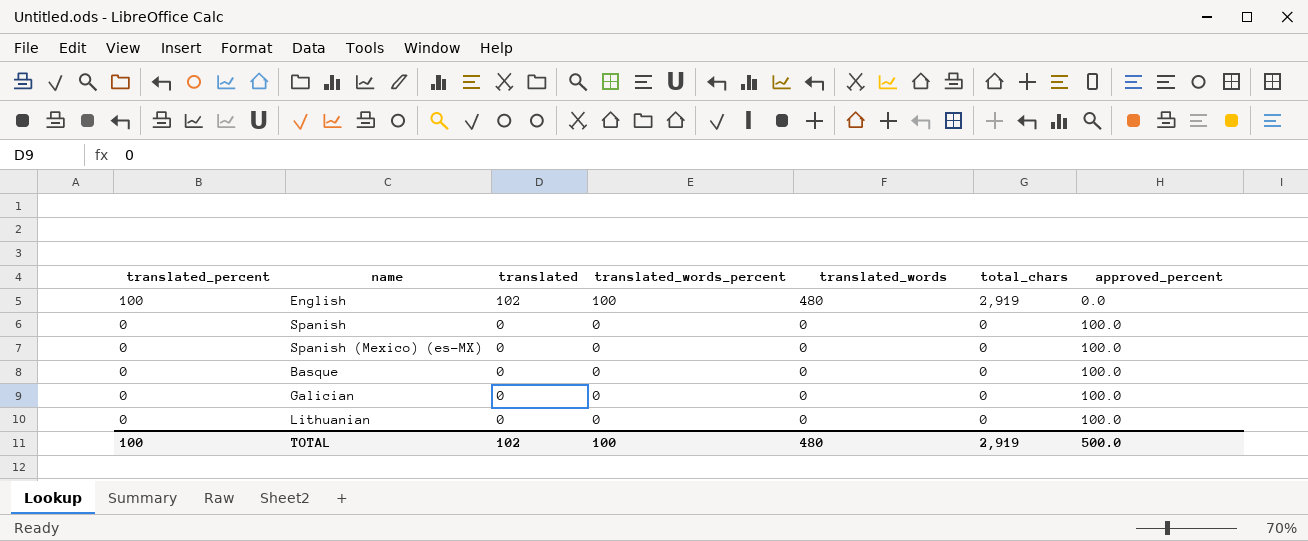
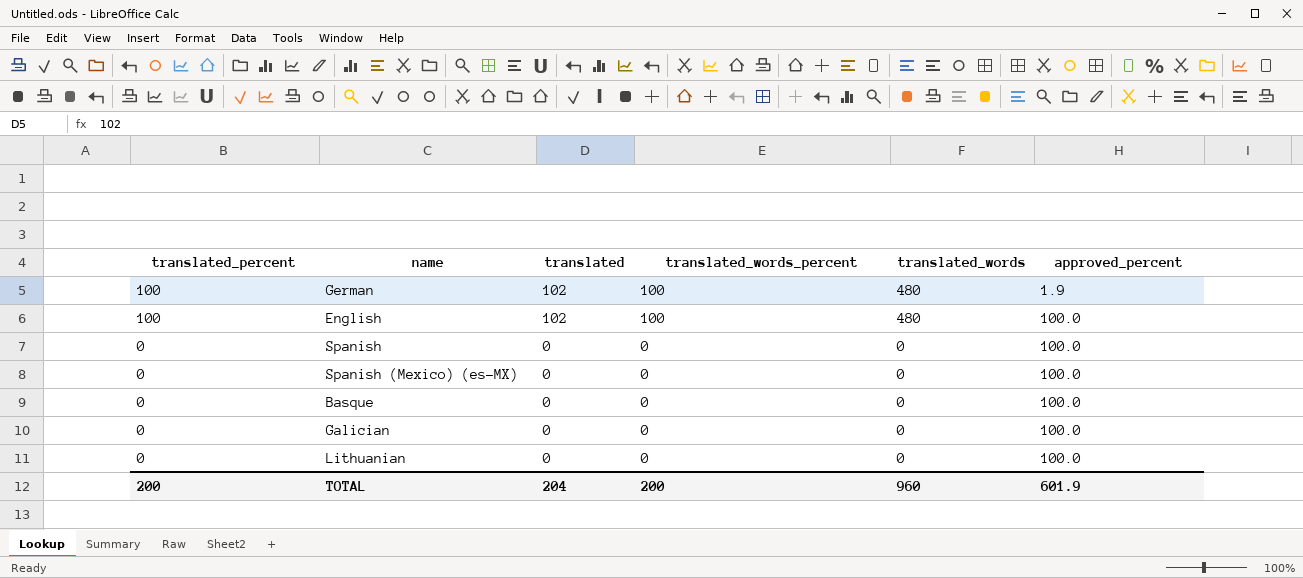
column total_chars | position: 6 -> none
row German: none -> 100 | 102 | 100 | 480 | 1.9
English | approved_percent: 0.0 -> 100.0
TOTAL | translated_percent: 100 -> 200
TOTAL | translated: 102 -> 204
TOTAL | translated_words_percent: 100 -> 200
TOTAL | translated_words: 480 -> 960
TOTAL | approved_percent: 500.0 -> 601.9

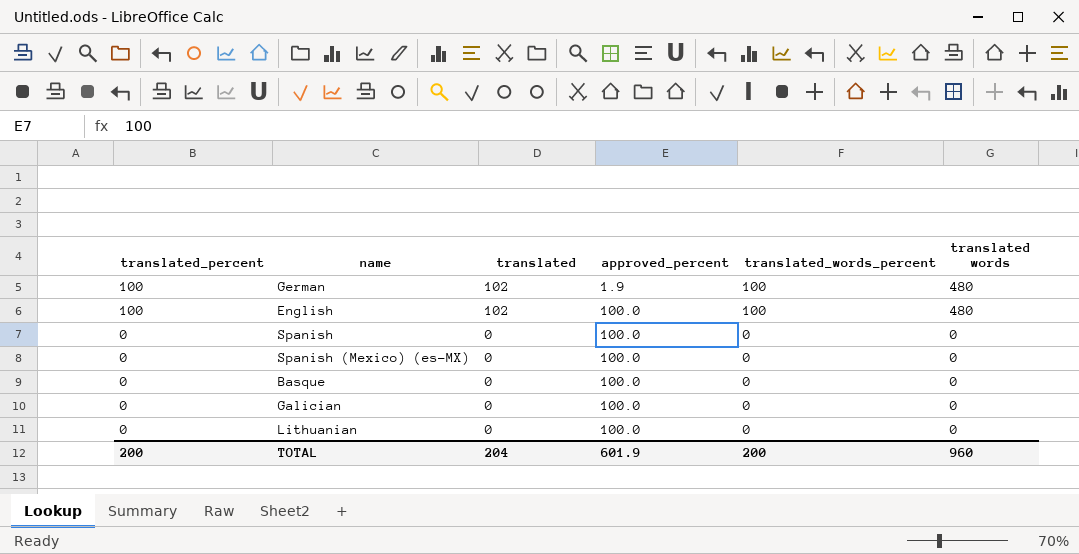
column approved_percent | position: 6 -> 4
column name: translated_words -> translated words

